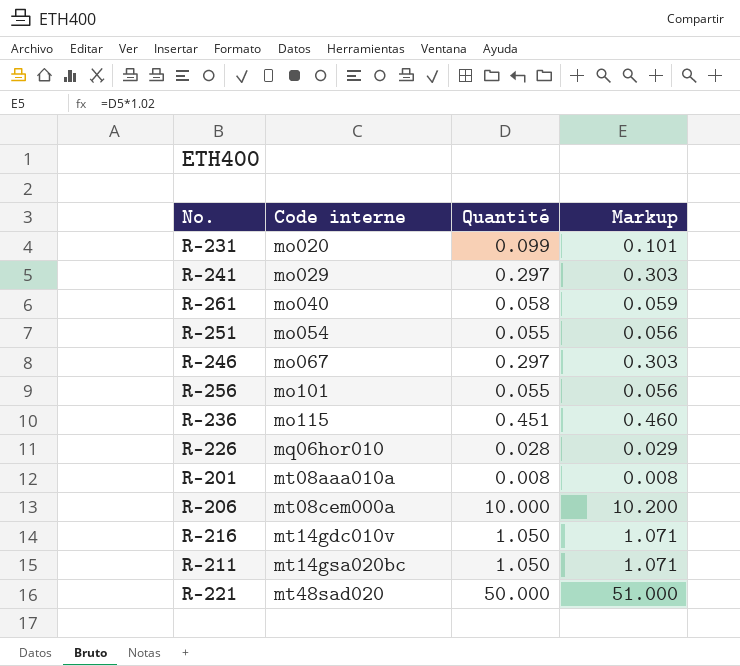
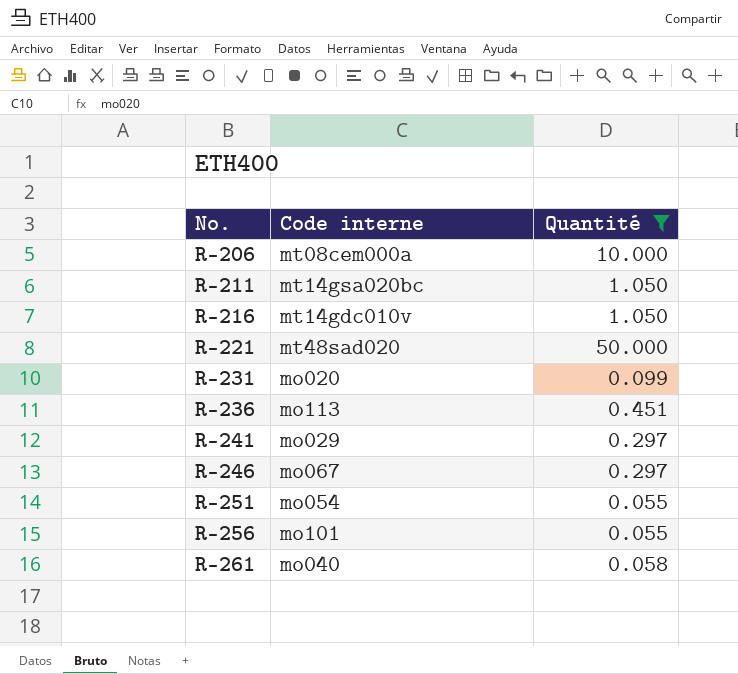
filter: none -> Quantité >= 0.055
row order: Code interne ascending -> No. ascending
column Markup | formula: [Quantité] * 1.02 -> none
R-236 | Code interne: mo115 -> mo113

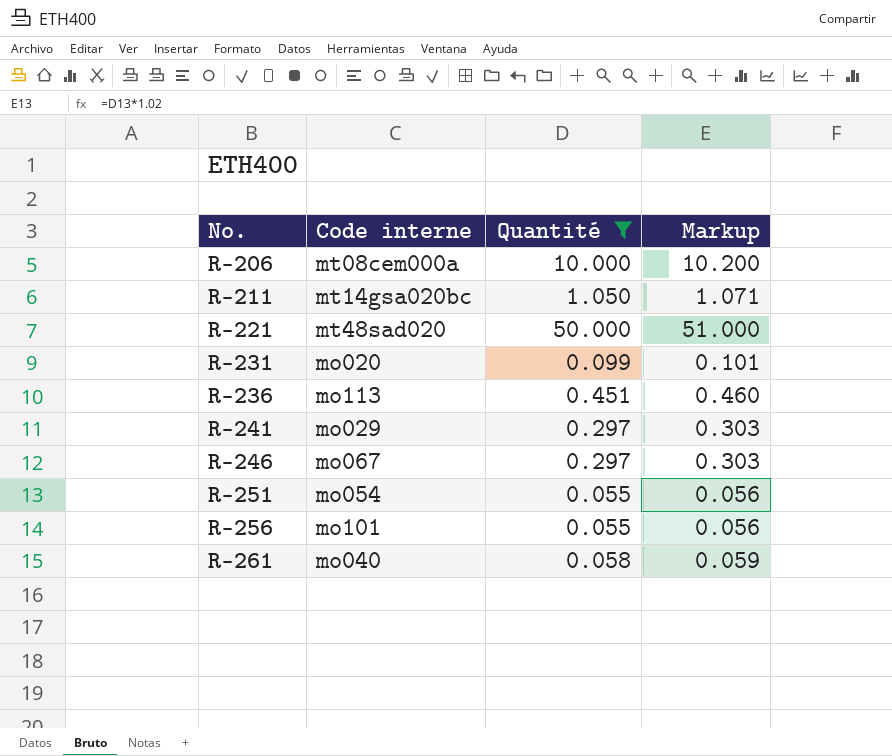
column Markup | formula: none -> [Quantité] * 1.02
row R-216: mt14gdc010v | 1.050 -> none

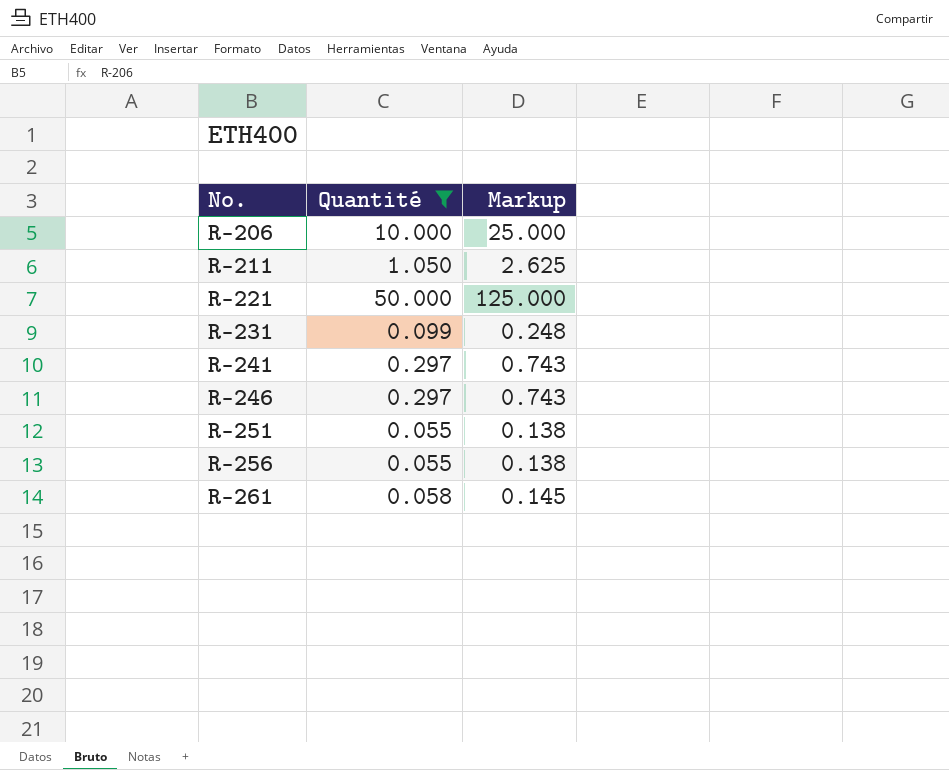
column Code interne | position: 2 -> none
column Markup | formula: [Quantité] * 1.02 -> [Quantité] * 2.5
row R-236: mo113 | 0.451 | 0.460 -> none

